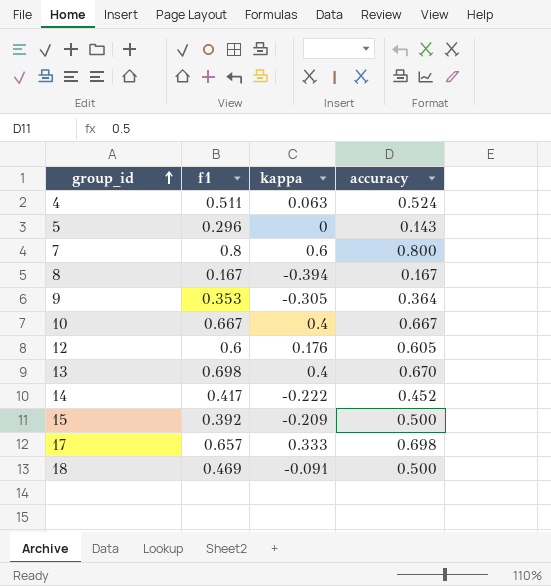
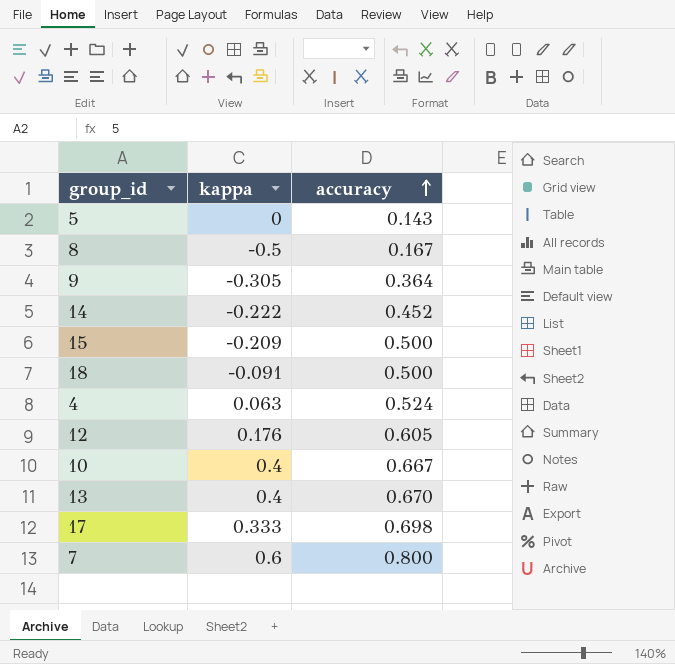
row order: group_id ascending -> accuracy ascending
column f1 | position: 2 -> none
8 | kappa: -0.394 -> -0.5

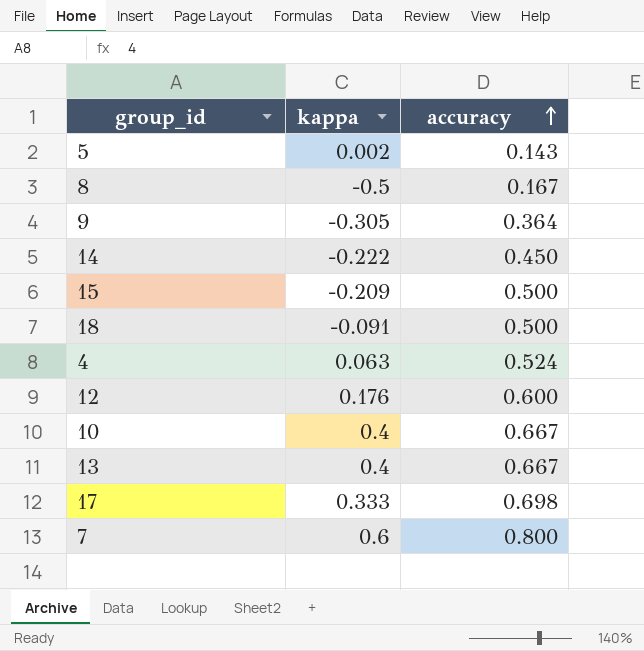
5 | kappa: 0 -> 0.002
14 | accuracy: 0.452 -> 0.450
12 | accuracy: 0.605 -> 0.600
13 | accuracy: 0.670 -> 0.667

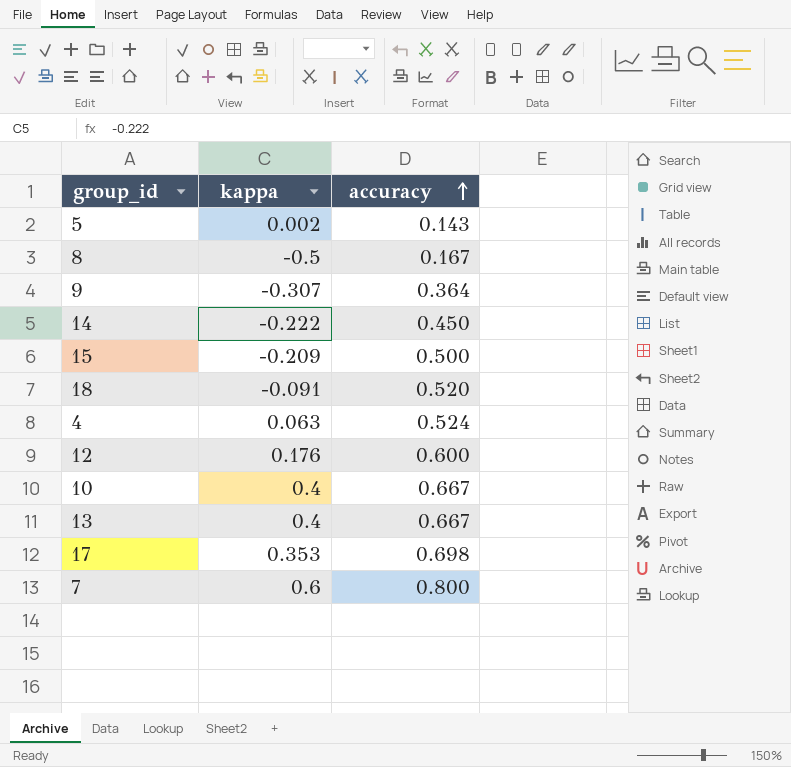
9 | kappa: -0.305 -> -0.307
18 | accuracy: 0.500 -> 0.520
17 | kappa: 0.333 -> 0.353

